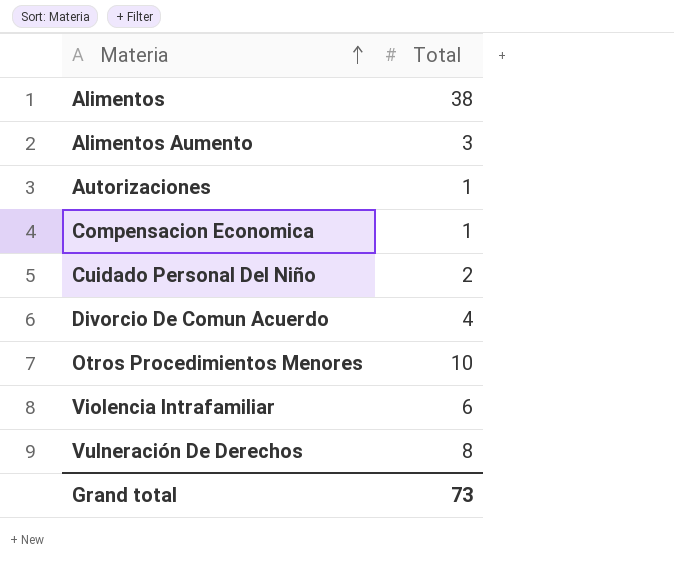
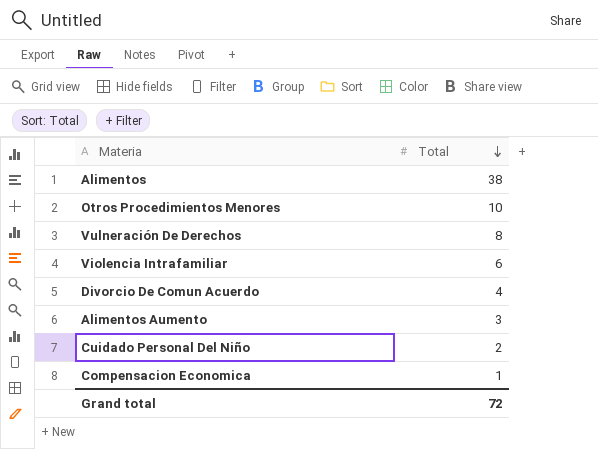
row order: Materia ascending -> Total descending
row Autorizaciones: 1 -> none
Grand total | Total: 73 -> 72

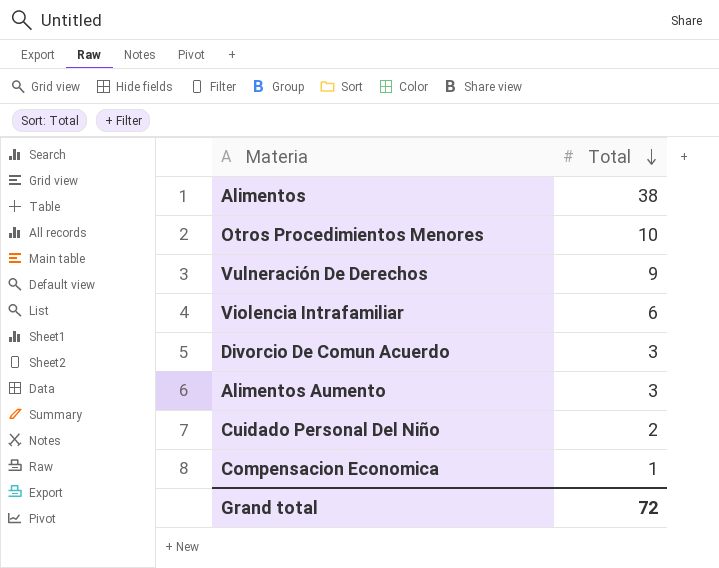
Vulneración De Derechos | Total: 8 -> 9
Divorcio De Comun Acuerdo | Total: 4 -> 3

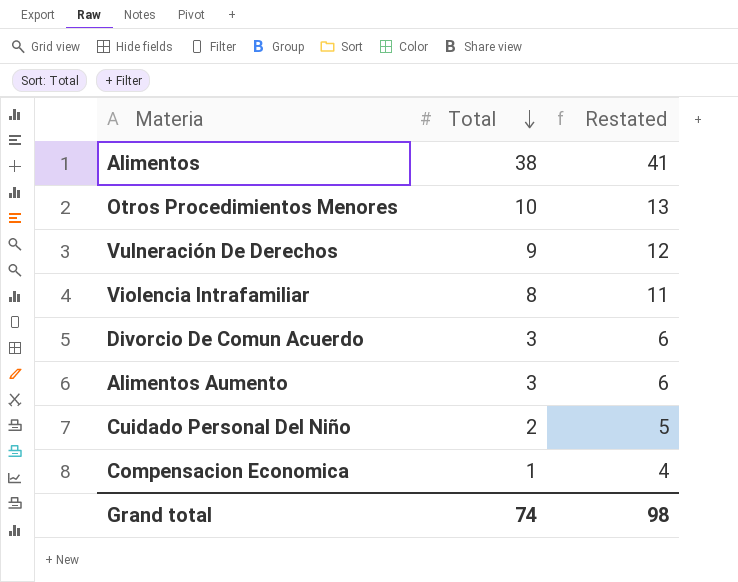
column Restated | formula: none -> [Total] + 3
Violencia Intrafamiliar | Total: 6 -> 8
Grand total | Total: 72 -> 74

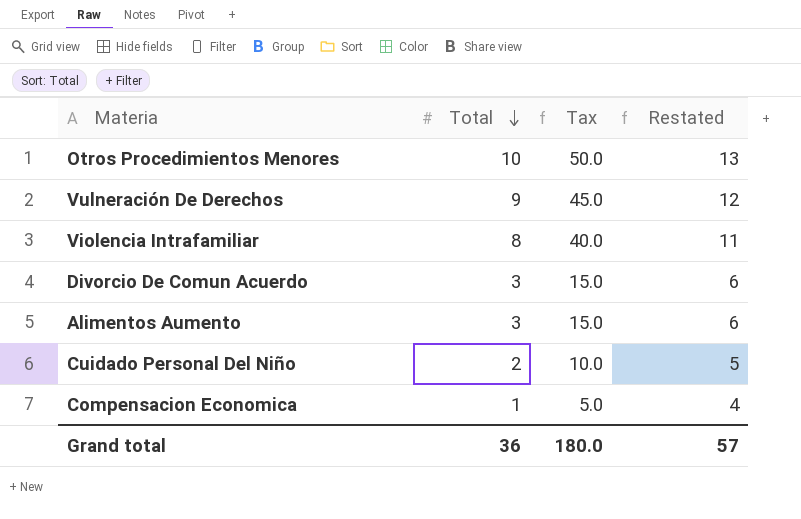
column Tax | formula: none -> [Total] * 5
row Alimentos: 38 | 41 -> none
Grand total | Total: 74 -> 36
Grand total | Restated: 98 -> 57

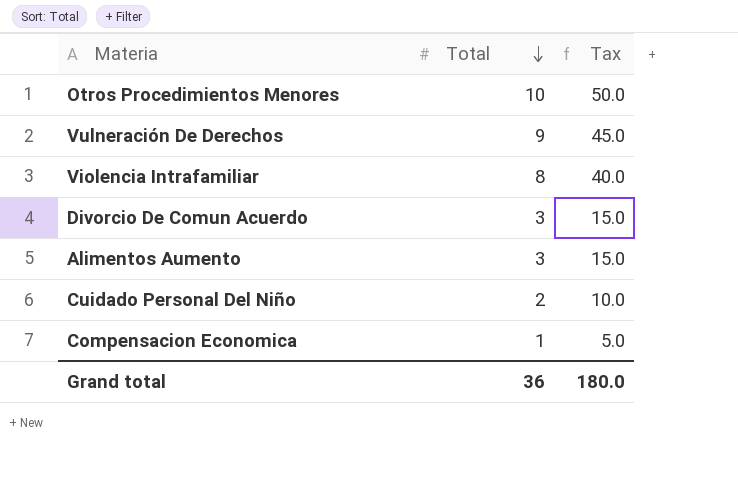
column Restated | formula: [Total] + 3 -> none

